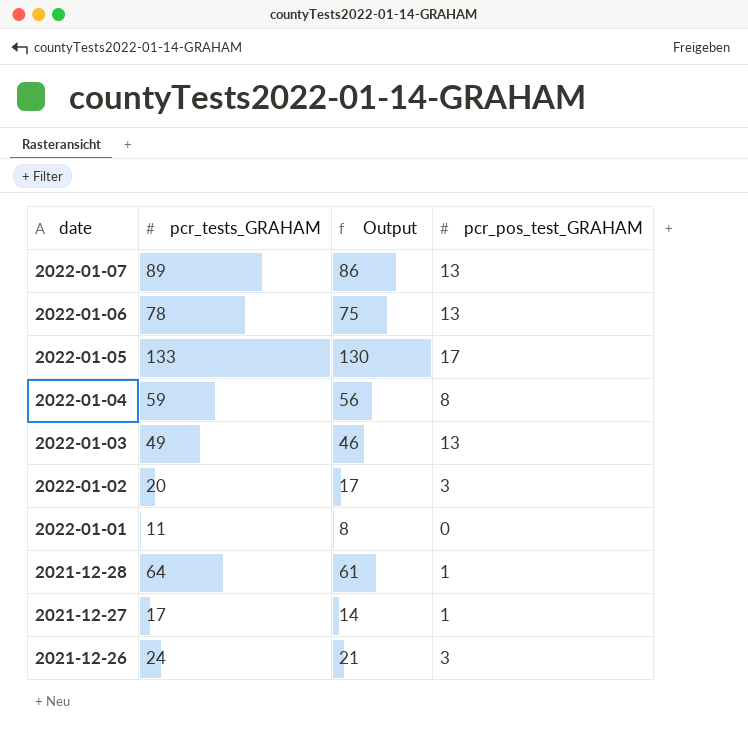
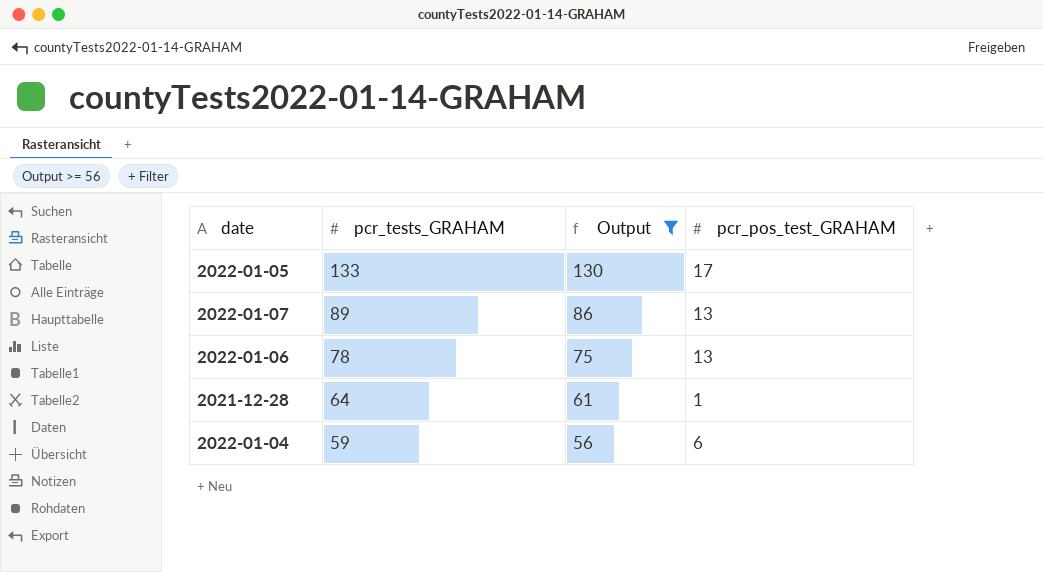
filter: none -> Output >= 56
row order: date descending -> pcr_tests_GRAHAM descending
2022-01-04 | pcr_pos_test_GRAHAM: 8 -> 6

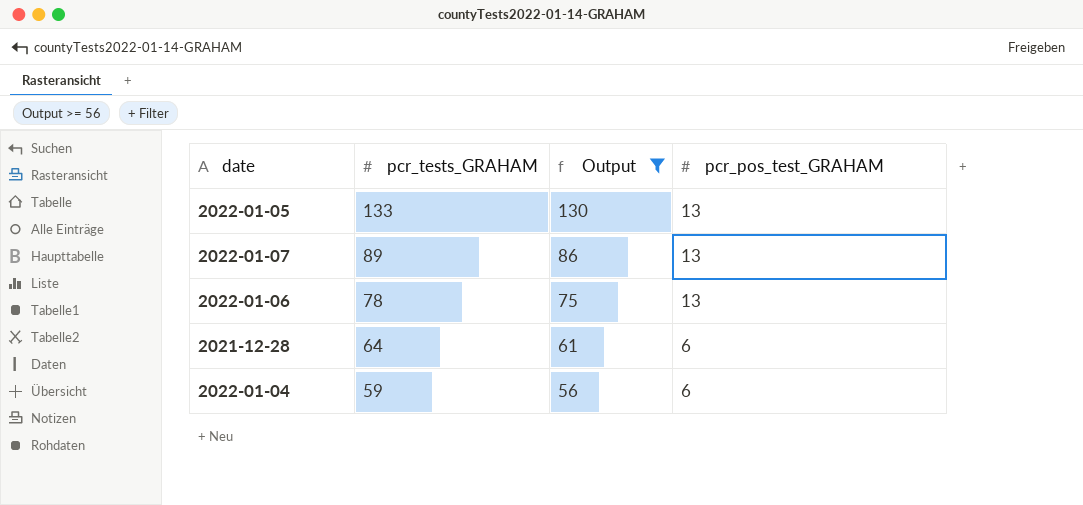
2022-01-05 | pcr_pos_test_GRAHAM: 17 -> 13
2021-12-28 | pcr_pos_test_GRAHAM: 1 -> 6

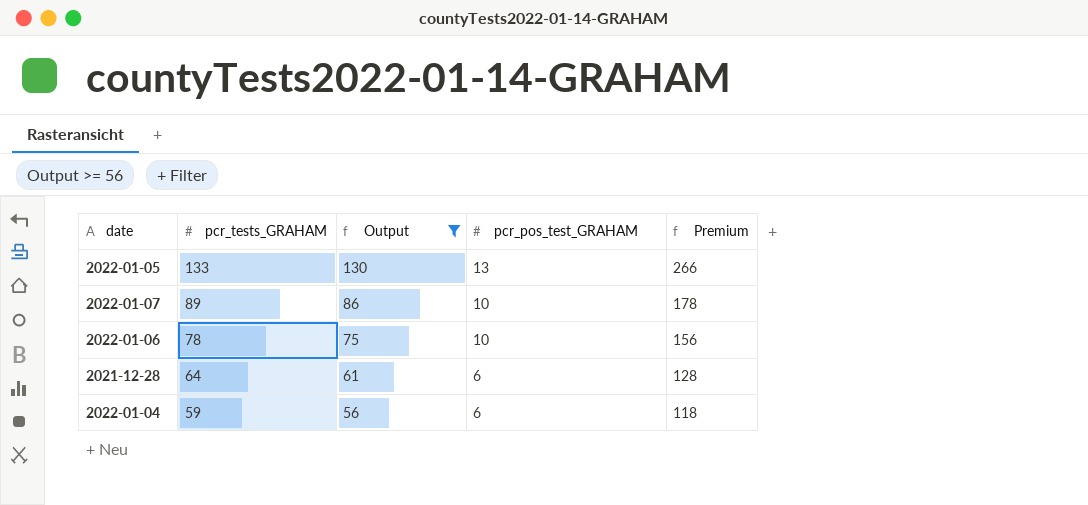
column Premium | formula: none -> [pcr_tests_GRAHAM] * 2
2022-01-07 | pcr_pos_test_GRAHAM: 13 -> 10
2022-01-06 | pcr_pos_test_GRAHAM: 13 -> 10

